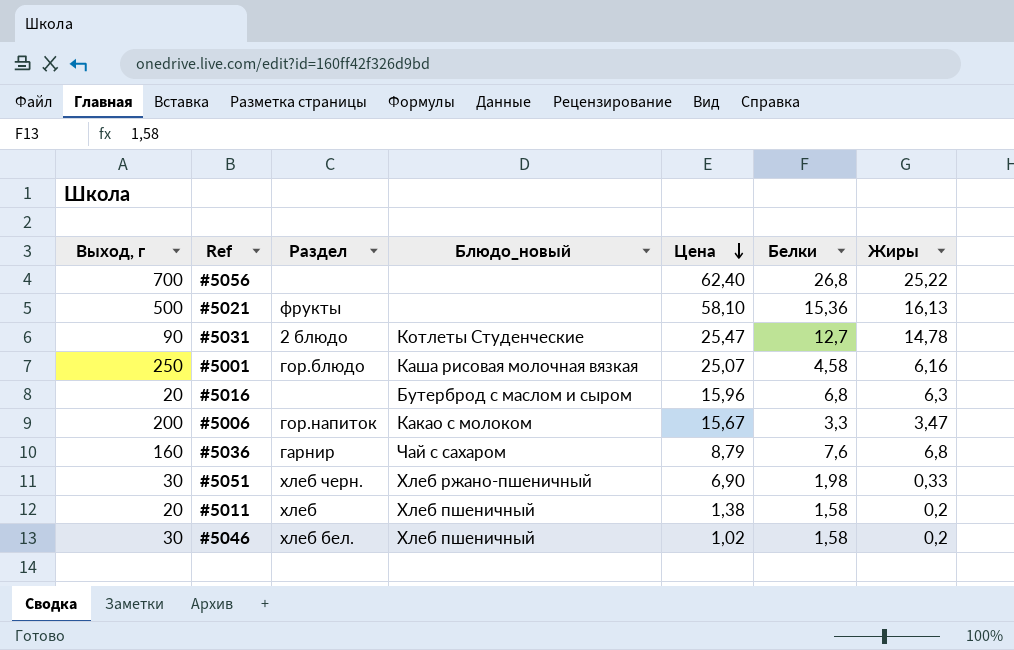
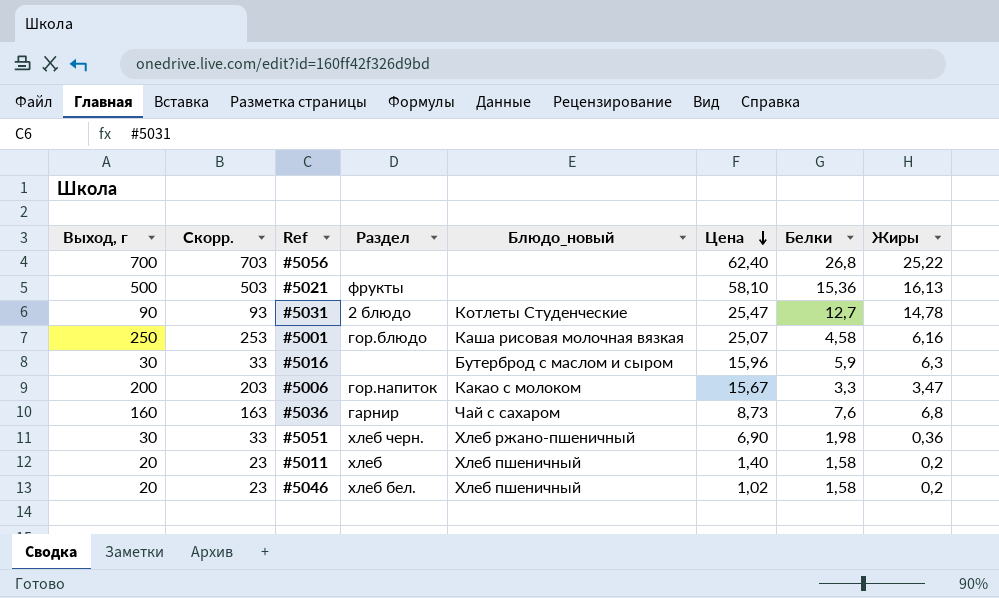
column Скорр. | formula: none -> [Выход, г] + 3
#5016 | Выход, г: 20 -> 30
#5016 | Белки: 6,8 -> 5,9
#5036 | Цена: 8,79 -> 8,73
#5051 | Жиры: 0,33 -> 0,36
#5011 | Цена: 1,38 -> 1,40
#5046 | Выход, г: 30 -> 20

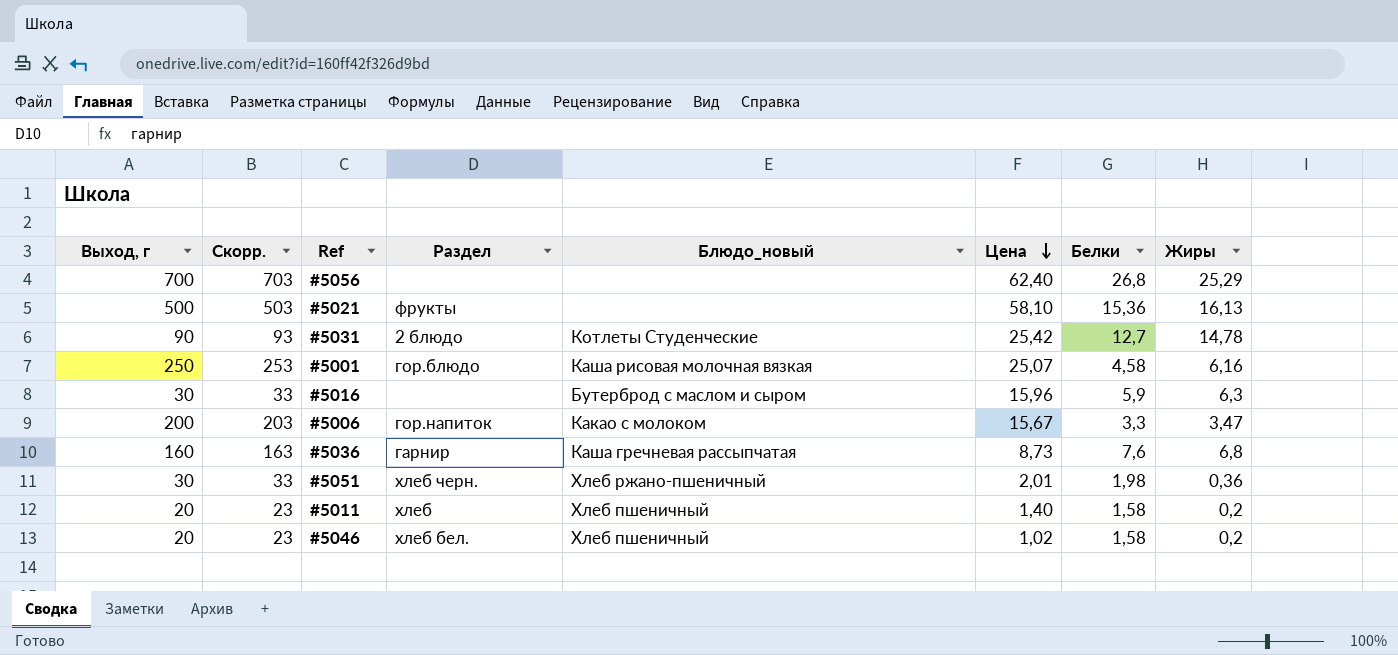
#5056 | Жиры: 25,22 -> 25,29
#5031 | Цена: 25,47 -> 25,42
#5036 | Блюдо_новый: Чай с сахаром -> Каша гречневая рассыпчатая
#5051 | Цена: 6,90 -> 2,01

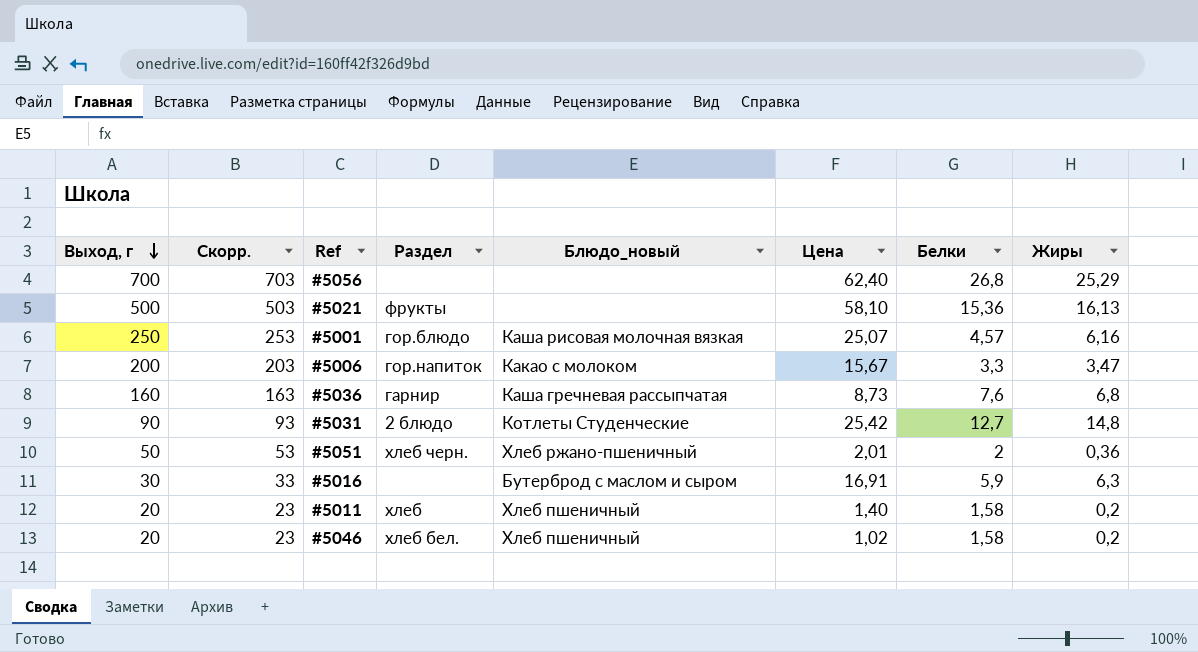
row order: Цена descending -> Выход, г descending
#5001 | Белки: 4,58 -> 4,57
#5031 | Жиры: 14,78 -> 14,8
#5051 | Выход, г: 30 -> 50
#5051 | Скорр.: 33 -> 53
#5051 | Белки: 1,98 -> 2
#5016 | Цена: 15,96 -> 16,91

